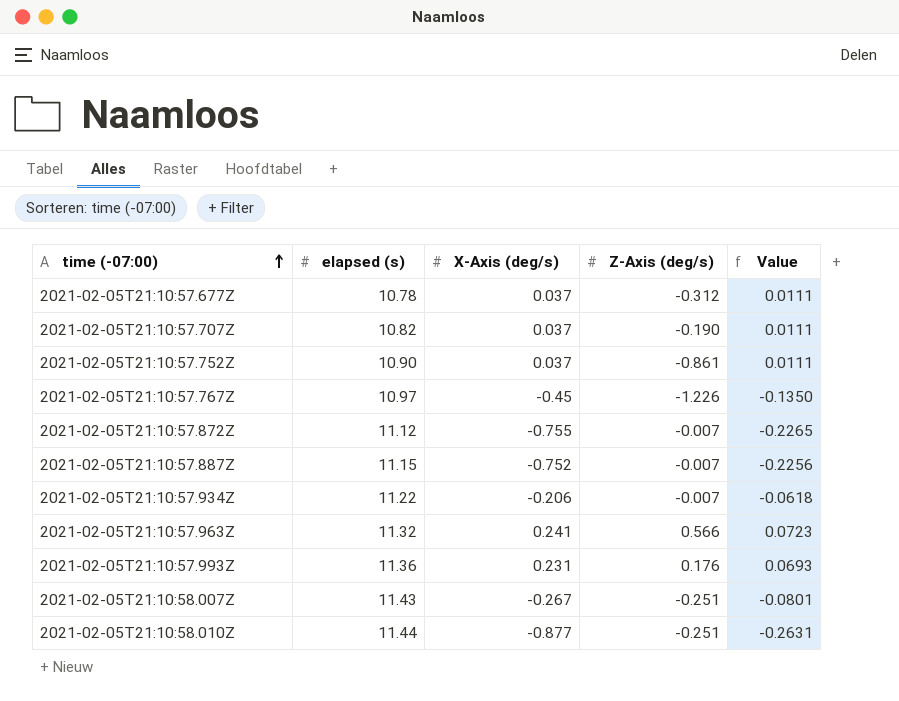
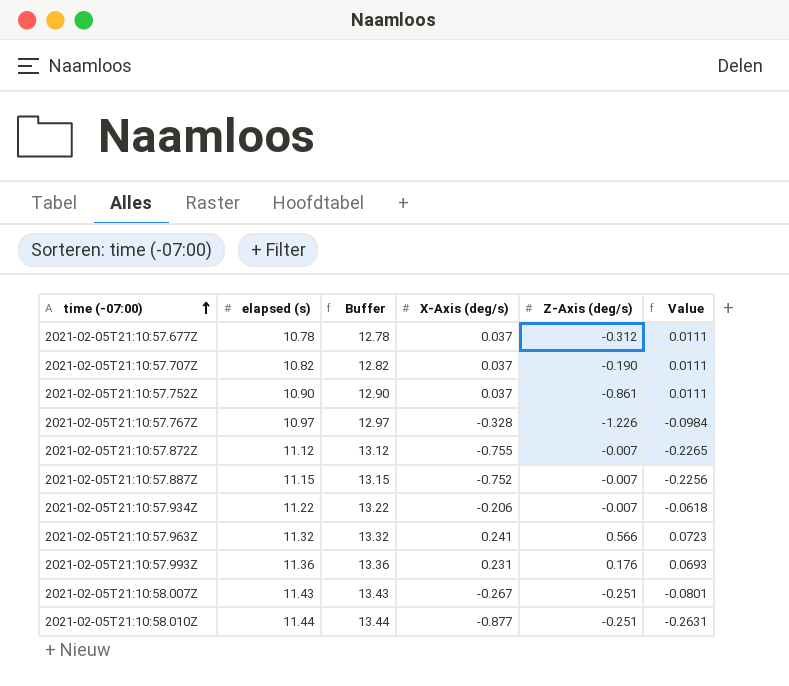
column Buffer | formula: none -> [elapsed (s)] + 2
2021-02-05T21:10:57.767Z | X-Axis (deg/s): -0.45 -> -0.328
2021-02-05T21:10:57.767Z | Value: -0.1350 -> -0.0984

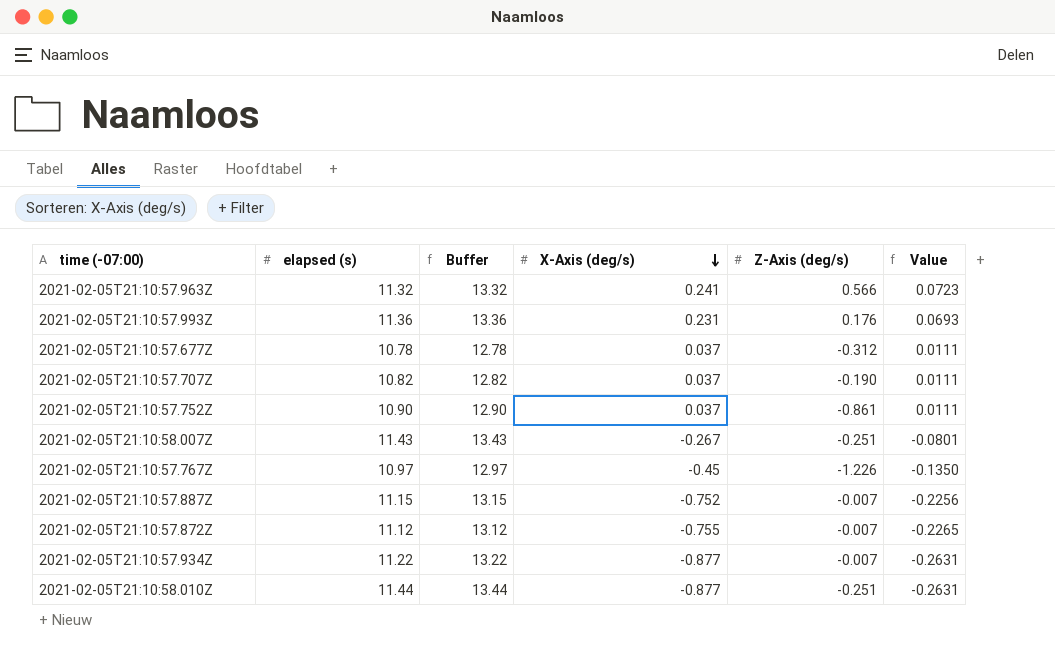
row order: time (-07:00) ascending -> X-Axis (deg/s) descending
2021-02-05T21:10:57.767Z | X-Axis (deg/s): -0.328 -> -0.45
2021-02-05T21:10:57.767Z | Value: -0.0984 -> -0.1350
2021-02-05T21:10:57.934Z | X-Axis (deg/s): -0.206 -> -0.877
2021-02-05T21:10:57.934Z | Value: -0.0618 -> -0.2631

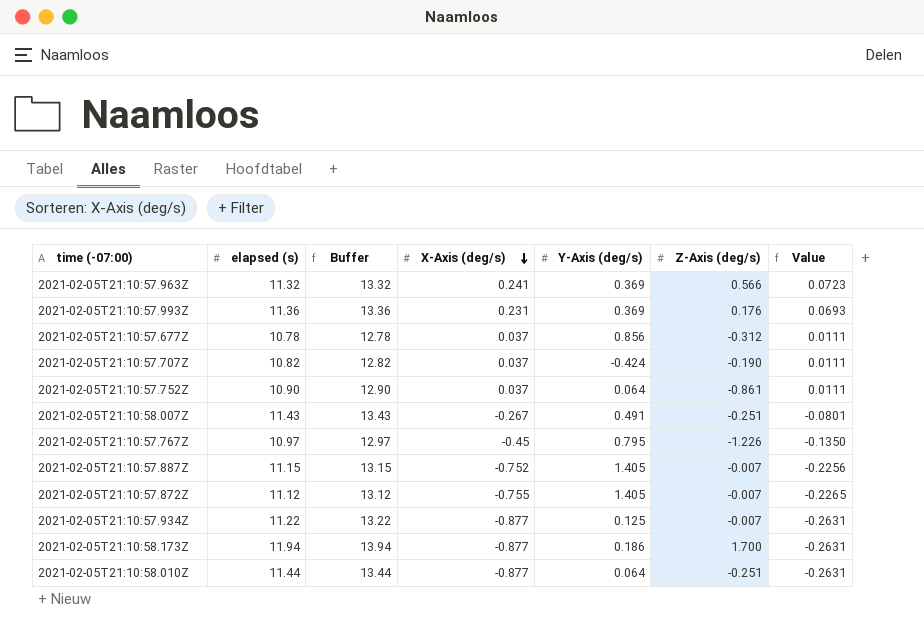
column Y-Axis (deg/s) | position: none -> 5
row 2021-02-05T21:10:58.173Z: none -> 11.94 | 13.94 | -0.877 | 0.186 | 1.700 | -0.2631

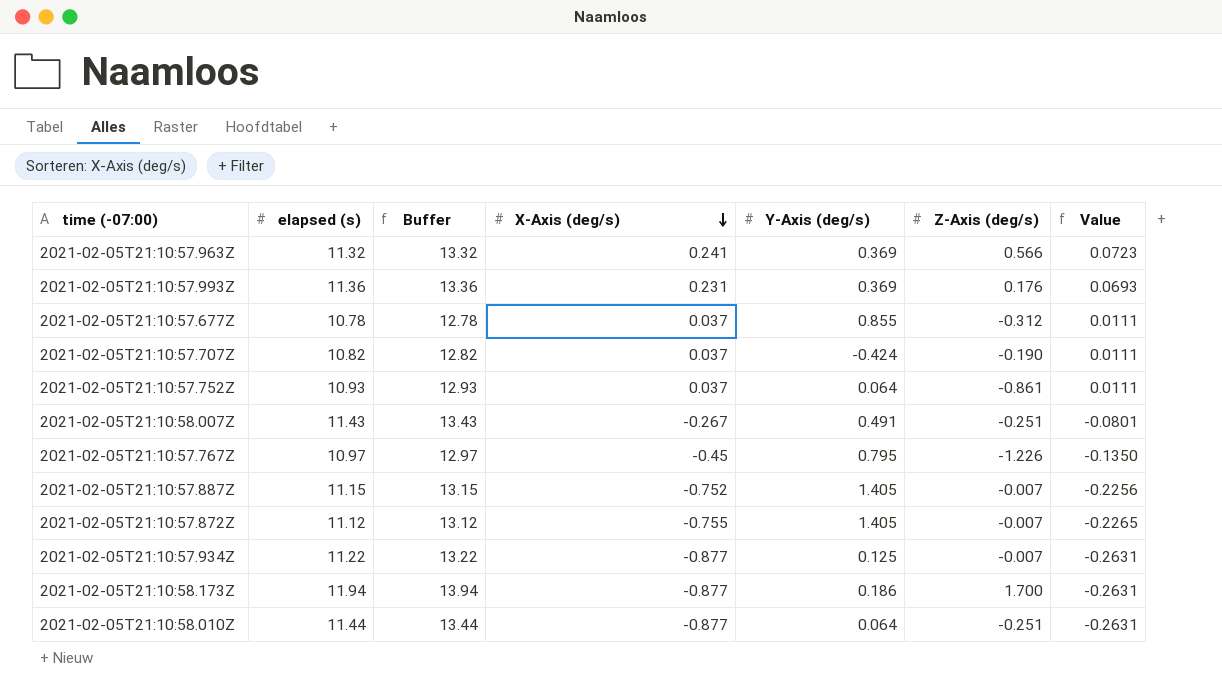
2021-02-05T21:10:57.677Z | Y-Axis (deg/s): 0.856 -> 0.855
2021-02-05T21:10:57.752Z | elapsed (s): 10.90 -> 10.93
2021-02-05T21:10:57.752Z | Buffer: 12.90 -> 12.93

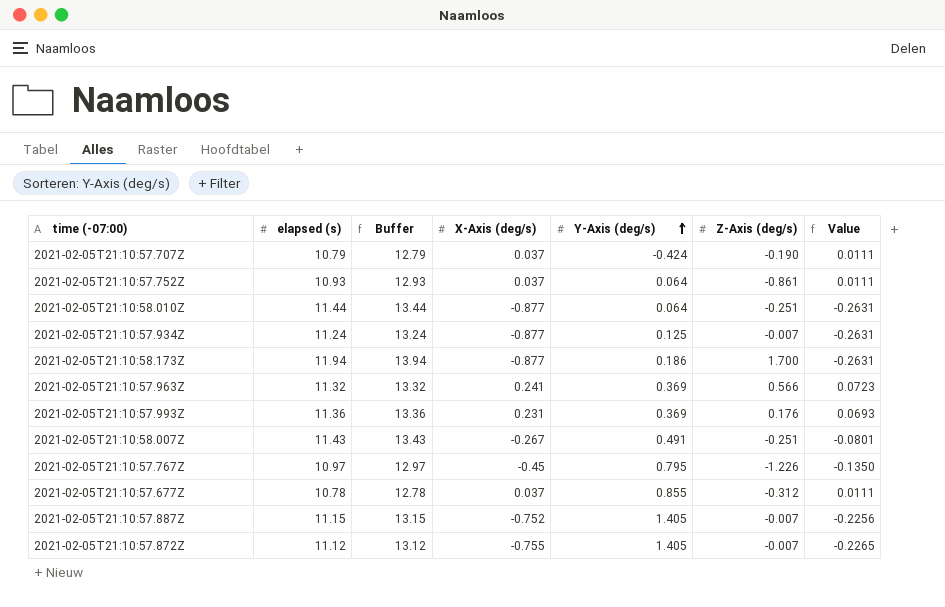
row order: X-Axis (deg/s) descending -> Y-Axis (deg/s) ascending
2021-02-05T21:10:57.707Z | elapsed (s): 10.82 -> 10.79
2021-02-05T21:10:57.707Z | Buffer: 12.82 -> 12.79
2021-02-05T21:10:57.934Z | elapsed (s): 11.22 -> 11.24
2021-02-05T21:10:57.934Z | Buffer: 13.22 -> 13.24

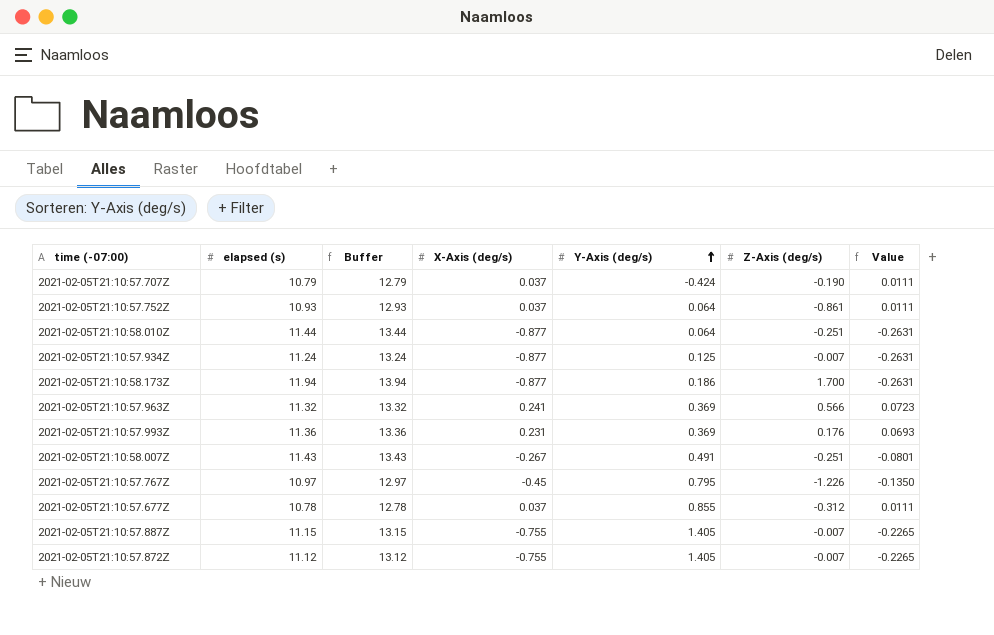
2021-02-05T21:10:57.887Z | X-Axis (deg/s): -0.752 -> -0.755
2021-02-05T21:10:57.887Z | Value: -0.2256 -> -0.2265

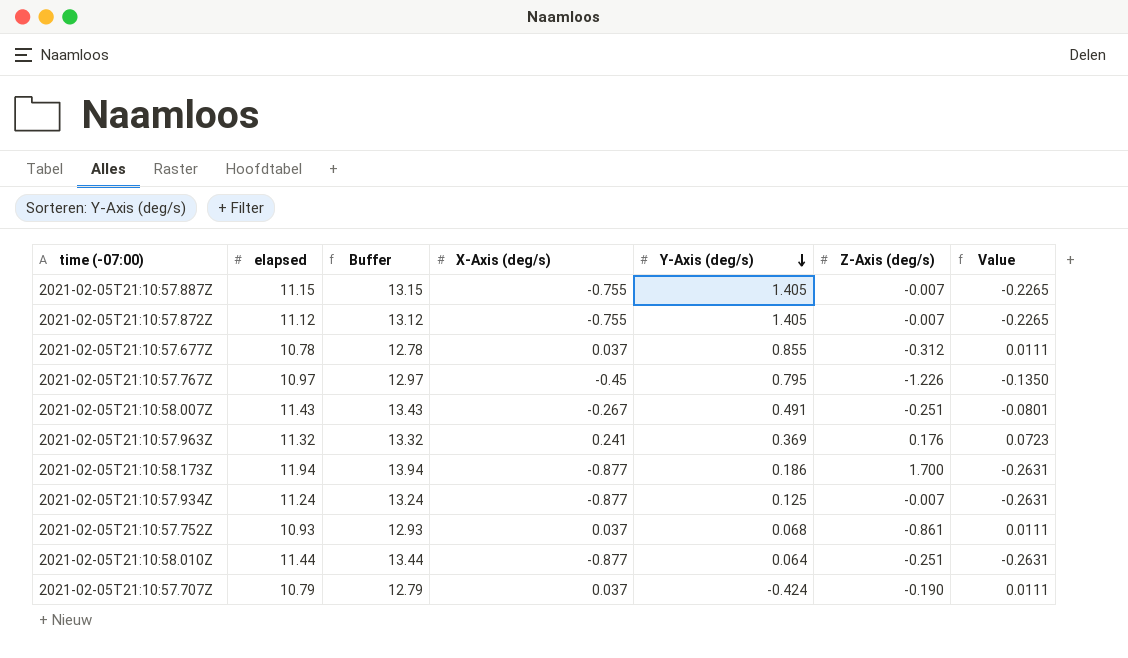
row order: Y-Axis (deg/s) ascending -> Y-Axis (deg/s) descending
column name: elapsed (s) -> elapsed
row 2021-02-05T21:10:57.993Z: 11.36 | 13.36 | 0.231 | 0.369 | 0.176 | 0.0693 -> none
2021-02-05T21:10:57.963Z | Z-Axis (deg/s): 0.566 -> 0.176
2021-02-05T21:10:57.752Z | Y-Axis (deg/s): 0.064 -> 0.068

